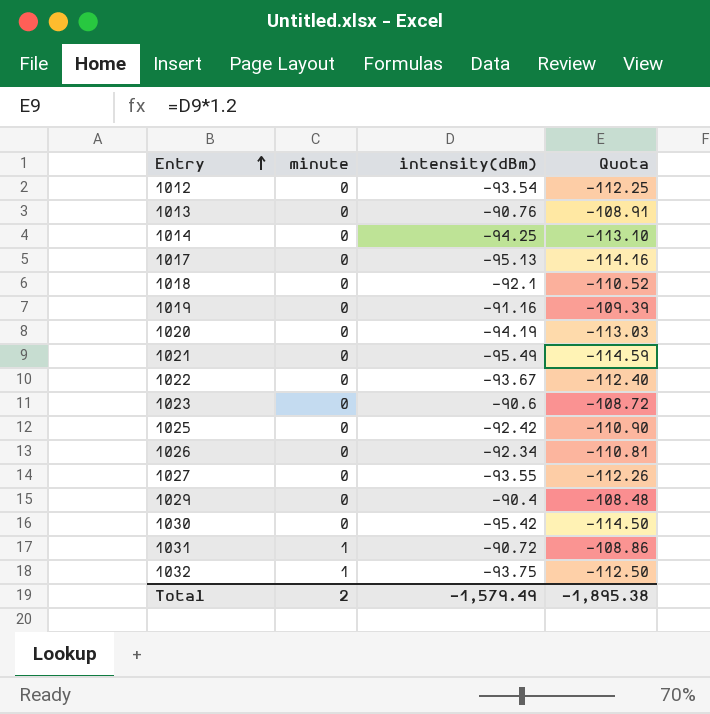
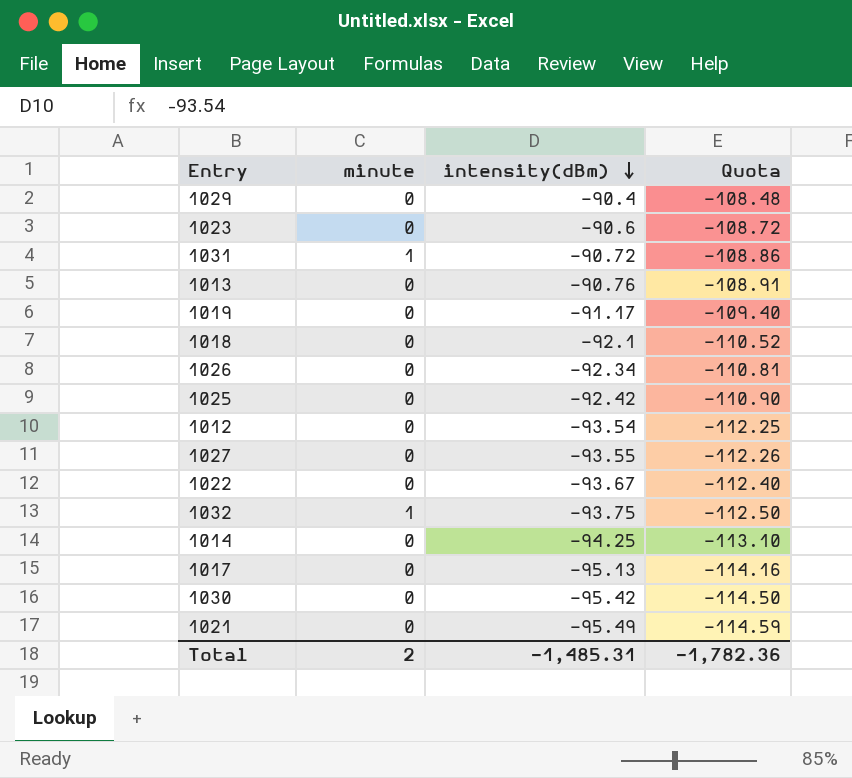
row order: Entry ascending -> intensity(dBm) descending
row 1020: 0 | -94.19 | -113.03 -> none
1019 | intensity(dBm): -91.16 -> -91.17
1019 | Quota: -109.39 -> -109.40
Total | intensity(dBm): -1,579.49 -> -1,485.31
Total | Quota: -1,895.38 -> -1,782.36

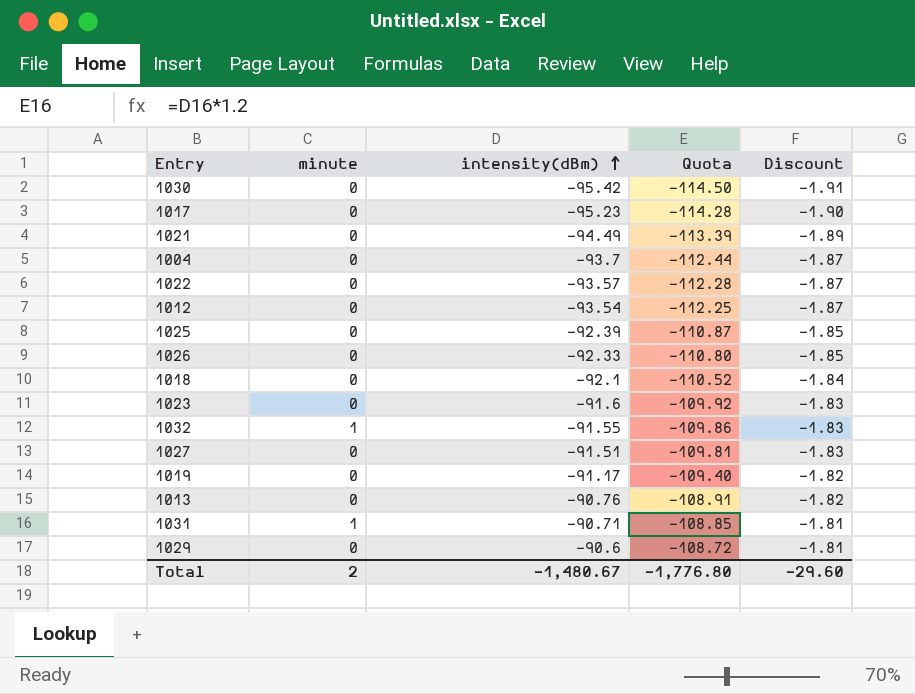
row order: intensity(dBm) descending -> intensity(dBm) ascending
column Discount | formula: none -> [intensity(dBm)] * 0.02
row 1014: 0 | -94.25 | -113.10 -> none
1017 | intensity(dBm): -95.13 -> -95.23
1017 | Quota: -114.16 -> -114.28
1021 | intensity(dBm): -95.49 -> -94.49
1021 | Quota: -114.59 -> -113.39
row 1004: none -> 0 | -93.7 | -112.44 | -1.87
1022 | intensity(dBm): -93.67 -> -93.57
1022 | Quota: -112.40 -> -112.28
1025 | intensity(dBm): -92.42 -> -92.39
1025 | Quota: -110.90 -> -110.87
1026 | intensity(dBm): -92.34 -> -92.33
1026 | Quota: -110.81 -> -110.80
1023 | intensity(dBm): -90.6 -> -91.6
1023 | Quota: -108.72 -> -109.92
1032 | intensity(dBm): -93.75 -> -91.55
1032 | Quota: -112.50 -> -109.86
1027 | intensity(dBm): -93.55 -> -91.51
1027 | Quota: -112.26 -> -109.81
1031 | intensity(dBm): -90.72 -> -90.71
1031 | Quota: -108.86 -> -108.85
1029 | intensity(dBm): -90.4 -> -90.6
1029 | Quota: -108.48 -> -108.72
Total | intensity(dBm): -1,485.31 -> -1,480.67
Total | Quota: -1,782.36 -> -1,776.80

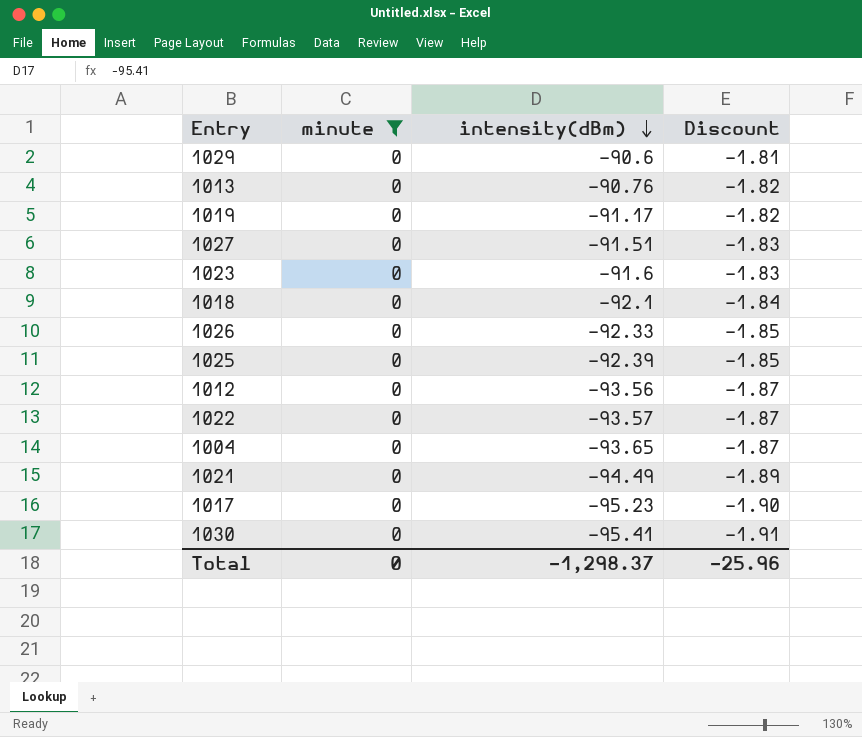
filter: none -> minute = 0
row order: intensity(dBm) ascending -> intensity(dBm) descending
column Quota | formula: [intensity(dBm)] * 1.2 -> none
1012 | intensity(dBm): -93.54 -> -93.56
1004 | intensity(dBm): -93.7 -> -93.65
1030 | intensity(dBm): -95.42 -> -95.41
Total | minute: 2 -> 0
Total | intensity(dBm): -1,480.67 -> -1,298.37
Total | Discount: -29.60 -> -25.96

